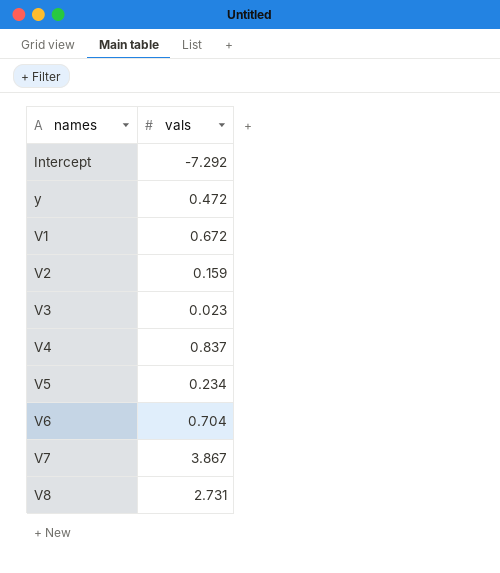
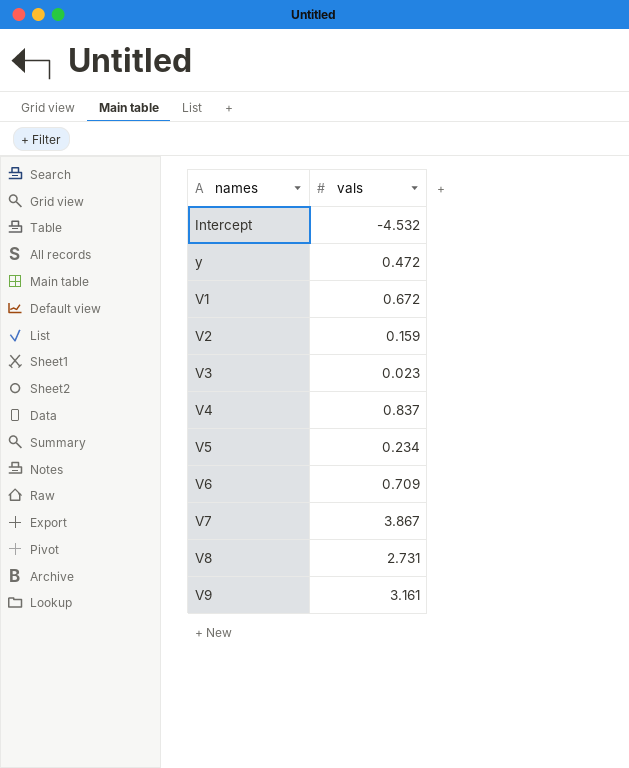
Intercept | vals: -7.292 -> -4.532
V6 | vals: 0.704 -> 0.709
row V9: none -> 3.161

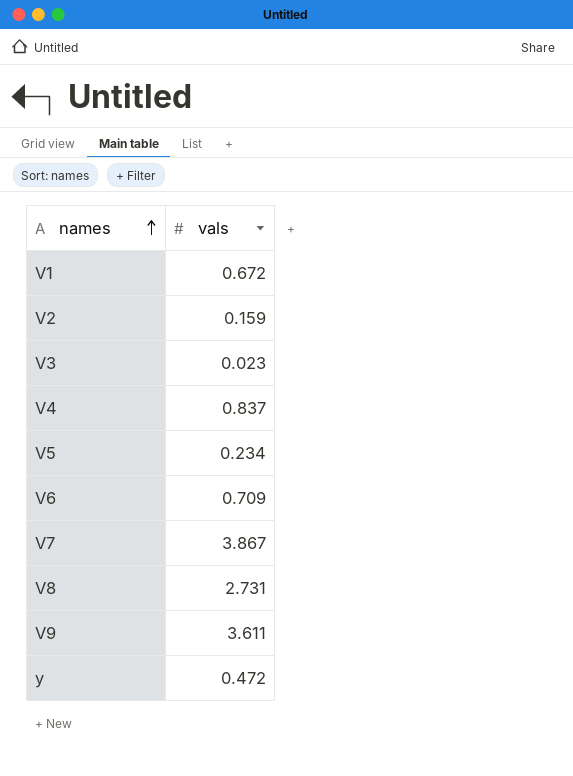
row order: none -> names ascending
row Intercept: -4.532 -> none
V9 | vals: 3.161 -> 3.611

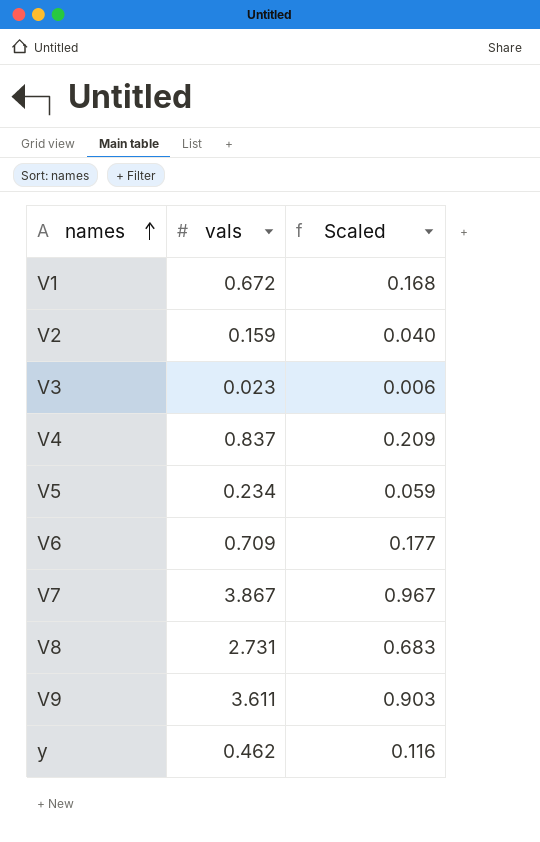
column Scaled | formula: none -> [vals] * 0.25
y | vals: 0.472 -> 0.462

